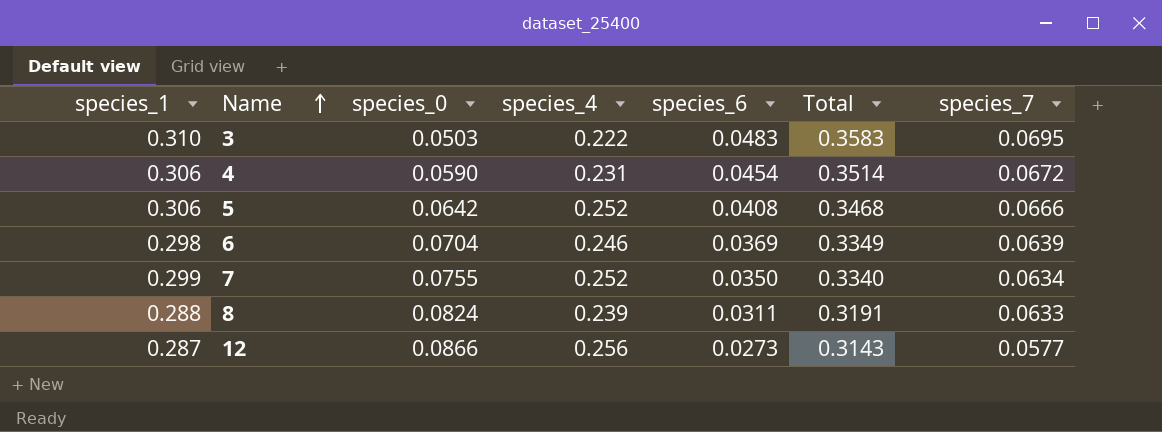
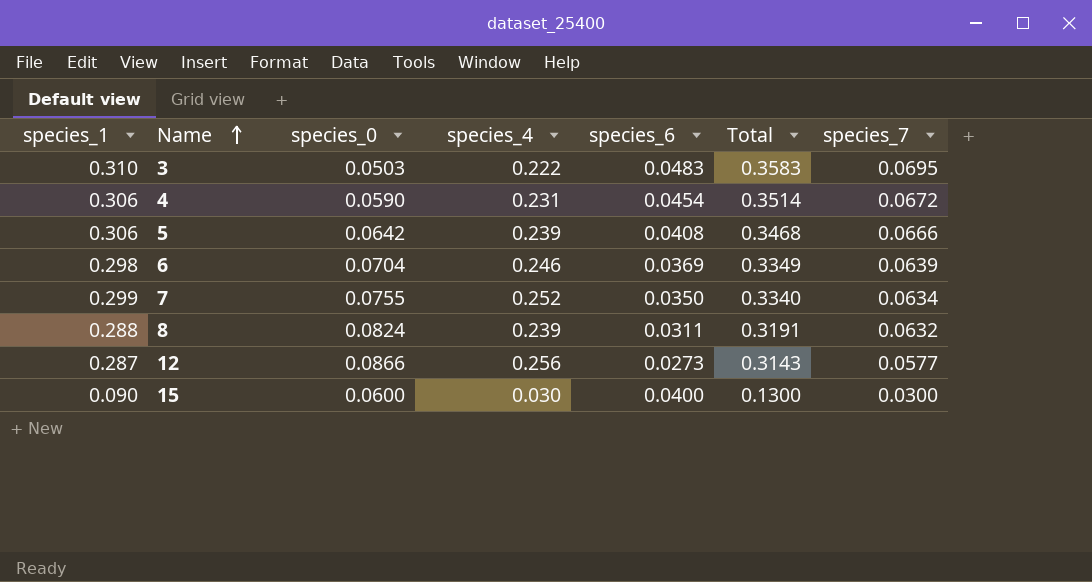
5 | species_4: 0.252 -> 0.239
8 | species_7: 0.0633 -> 0.0632
row 15: none -> 0.090 | 0.0600 | 0.030 | 0.0400 | 0.1300 | 0.0300

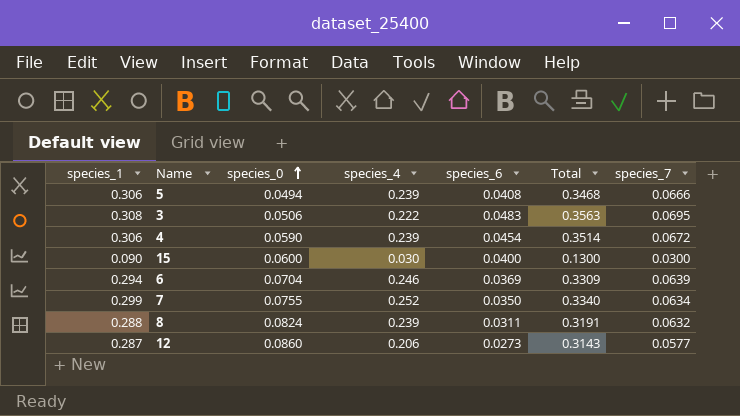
row order: Name ascending -> species_0 ascending
5 | species_0: 0.0642 -> 0.0494
3 | species_1: 0.310 -> 0.308
3 | species_0: 0.0503 -> 0.0506
3 | Total: 0.3583 -> 0.3563
4 | species_4: 0.231 -> 0.239
6 | species_1: 0.298 -> 0.294
6 | Total: 0.3349 -> 0.3309
12 | species_0: 0.0866 -> 0.0860
12 | species_4: 0.256 -> 0.206

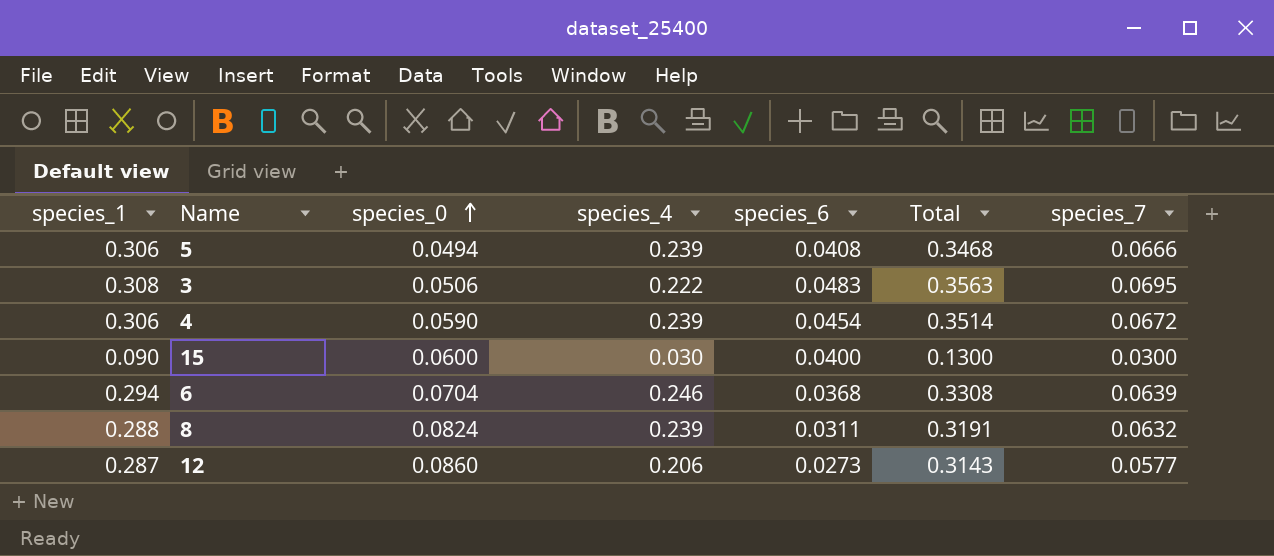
row 7: 0.299 | 0.0755 | 0.252 | 0.0350 | 0.3340 | 0.0634 -> none
6 | species_6: 0.0369 -> 0.0368
6 | Total: 0.3309 -> 0.3308

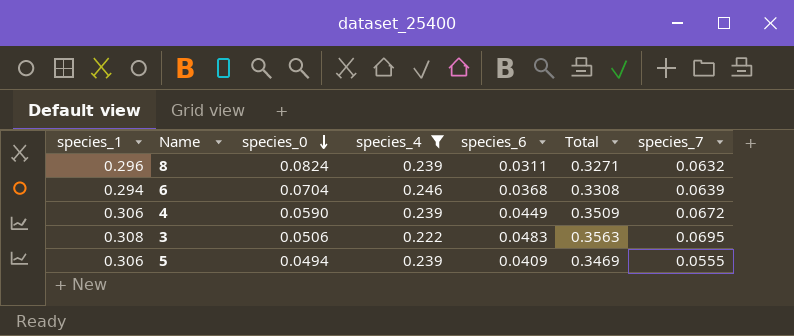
filter: none -> species_4 >= 0.222
row order: species_0 ascending -> species_0 descending
8 | species_1: 0.288 -> 0.296
8 | Total: 0.3191 -> 0.3271
4 | species_6: 0.0454 -> 0.0449
4 | Total: 0.3514 -> 0.3509
5 | species_6: 0.0408 -> 0.0409
5 | Total: 0.3468 -> 0.3469
5 | species_7: 0.0666 -> 0.0555

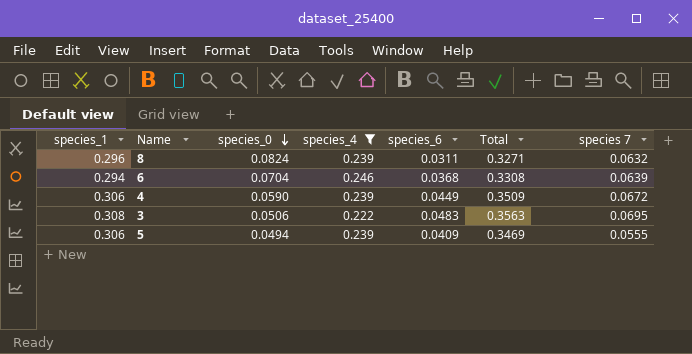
column name: species_7 -> species 7

